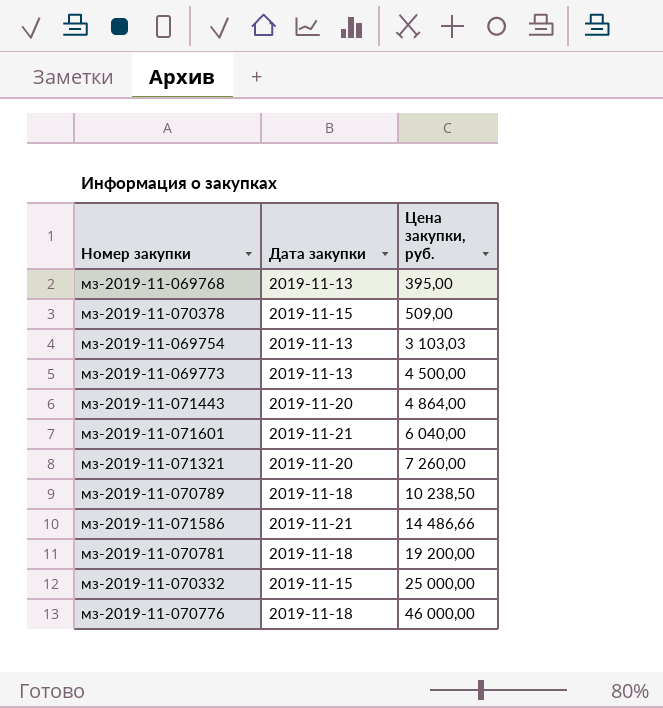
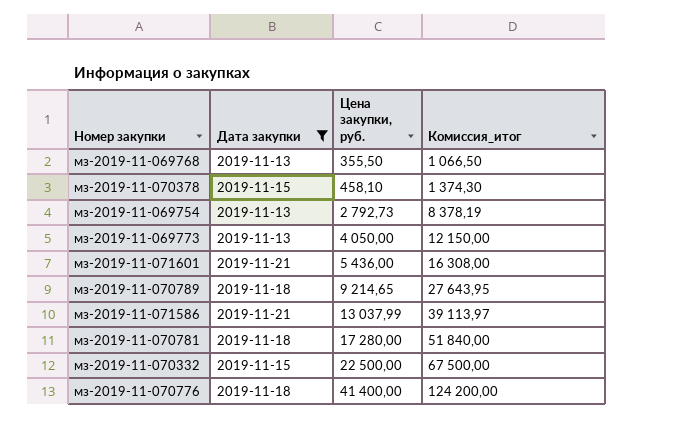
filter: none -> Дата закупки != 2019-11-20
column Комиссия_итог | formula: none -> [Цена закупки, руб.] * 3
мз-2019-11-069768 | Цена закупки, руб.: 395,00 -> 355,50
мз-2019-11-070378 | Цена закупки, руб.: 509,00 -> 458,10
мз-2019-11-069754 | Цена закупки, руб.: 3 103,03 -> 2 792,73
мз-2019-11-069773 | Цена закупки, руб.: 4 500,00 -> 4 050,00
мз-2019-11-071601 | Цена закупки, руб.: 6 040,00 -> 5 436,00
мз-2019-11-070789 | Цена закупки, руб.: 10 238,50 -> 9 214,65
мз-2019-11-071586 | Цена закупки, руб.: 14 486,66 -> 13 037,99
мз-2019-11-070781 | Цена закупки, руб.: 19 200,00 -> 17 280,00
мз-2019-11-070332 | Цена закупки, руб.: 25 000,00 -> 22 500,00
мз-2019-11-070776 | Цена закупки, руб.: 46 000,00 -> 41 400,00

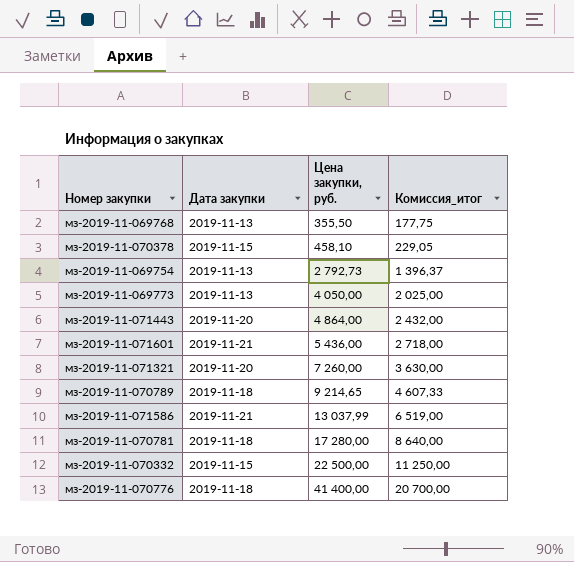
filter: Дата закупки != 2019-11-20 -> none
column Комиссия_итог | formula: [Цена закупки, руб.] * 3 -> [Цена закупки, руб.] * 0,5

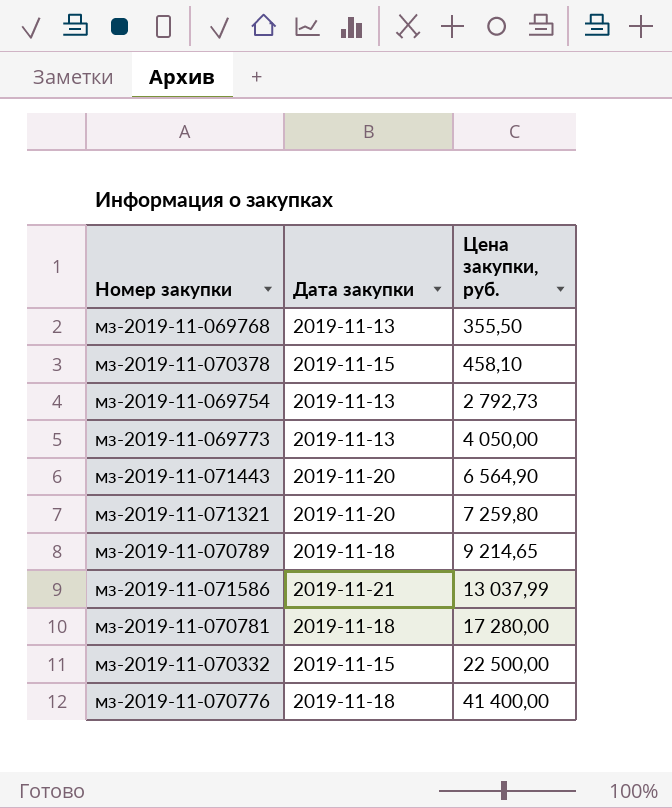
column Комиссия_итог | formula: [Цена закупки, руб.] * 0,5 -> none
row мз-2019-11-071601: 2019-11-21 | 5 436,00 | 2 718,00 -> none
мз-2019-11-071443 | Цена закупки, руб.: 4 864,00 -> 6 564,90
мз-2019-11-071321 | Цена закупки, руб.: 7 260,00 -> 7 259,80

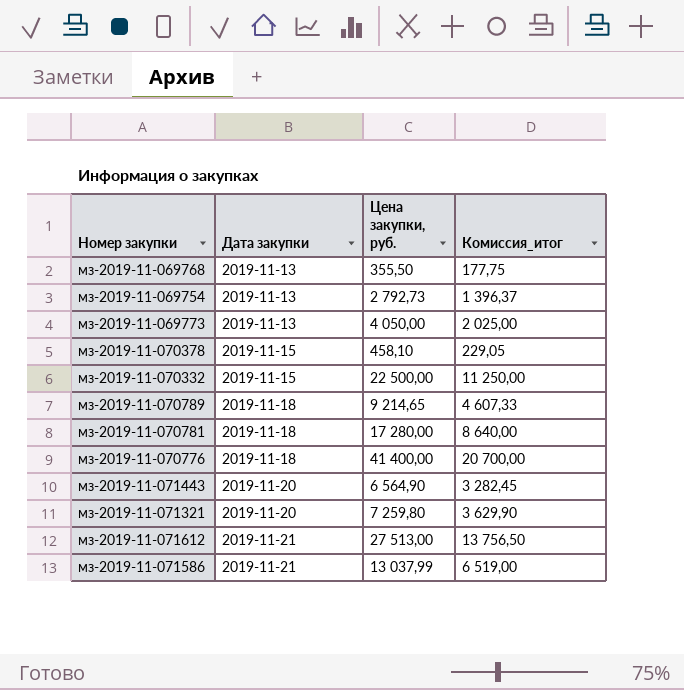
row order: Цена закупки, руб. ascending -> Дата закупки ascending
column Комиссия_итог | formula: none -> [Цена закупки, руб.] * 0,5
row мз-2019-11-071612: none -> 2019-11-21 | 27 513,00 | 13 756,50

